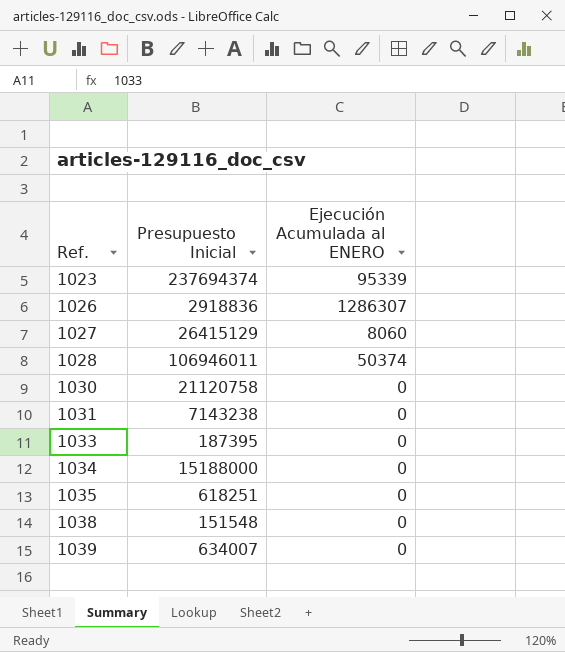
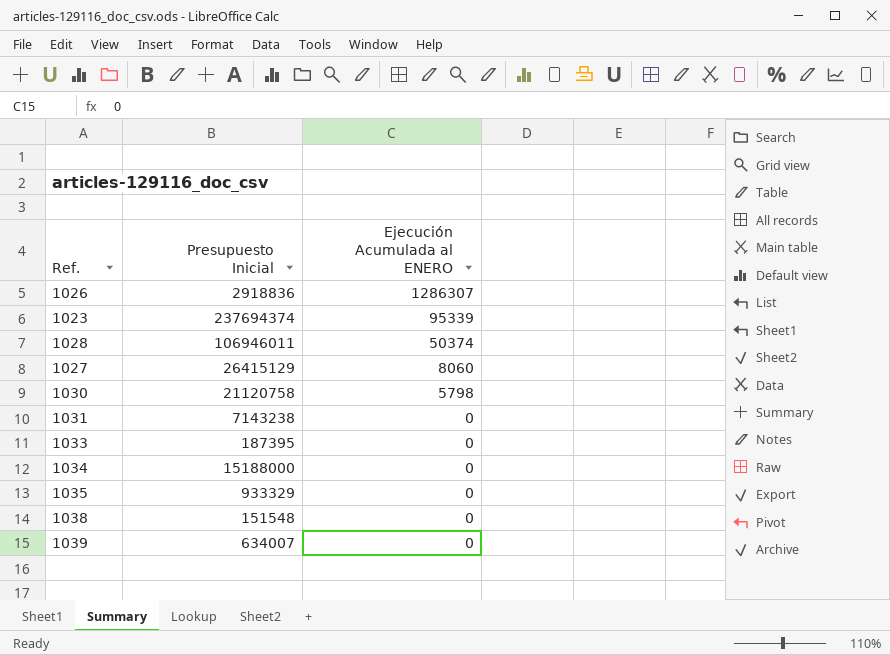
row order: Ref. ascending -> Ejecución Acumulada al ENERO descending
1030 | Ejecución Acumulada al ENERO: 0 -> 5798
1035 | Presupuesto Inicial: 618251 -> 933329

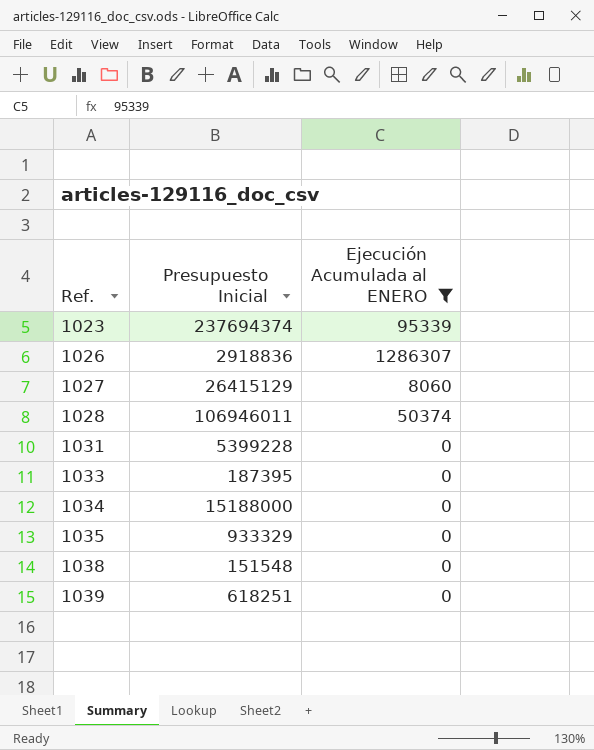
filter: none -> Ejecución Acumulada al ENERO != 5798
row order: Ejecución Acumulada al ENERO descending -> Ref. ascending
1031 | Presupuesto Inicial: 7143238 -> 5399228
1039 | Presupuesto Inicial: 634007 -> 618251

